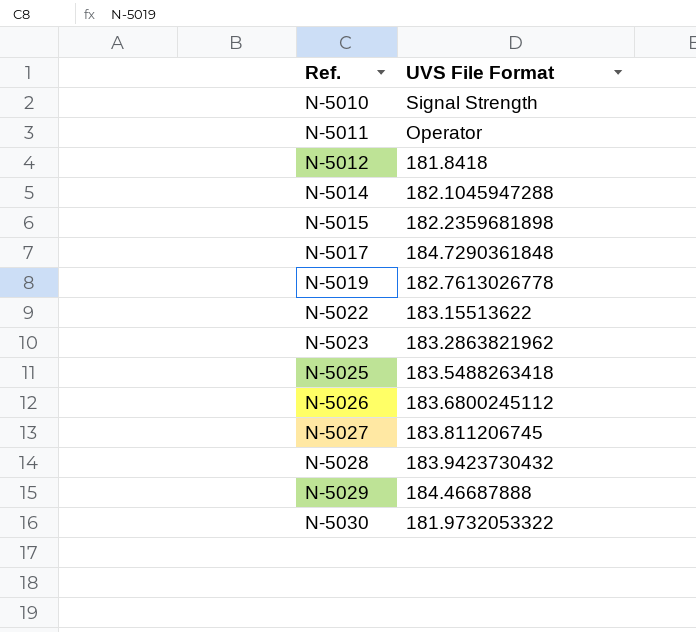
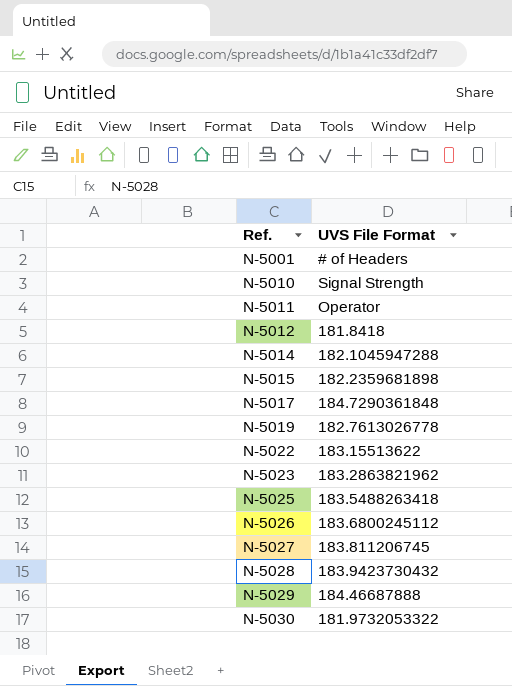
row N-5001: none -> # of Headers

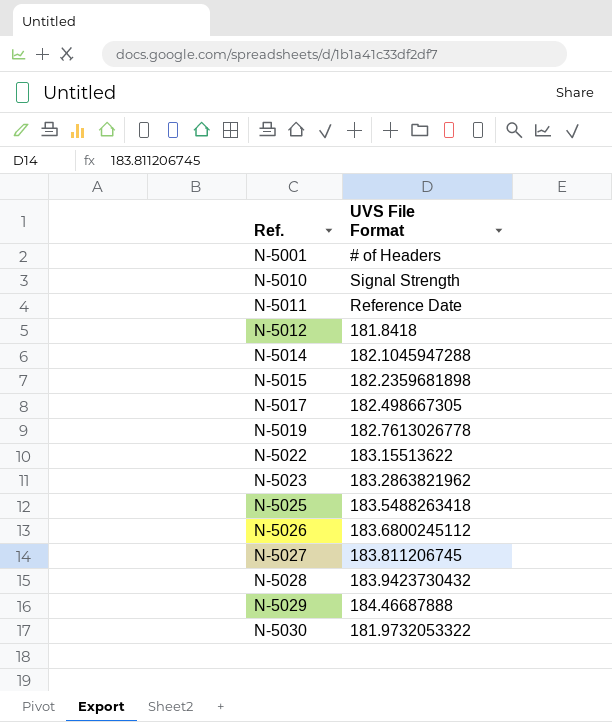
N-5011 | UVS File Format: Operator -> Reference Date
N-5017 | UVS File Format: 184.7290361848 -> 182.498667305

